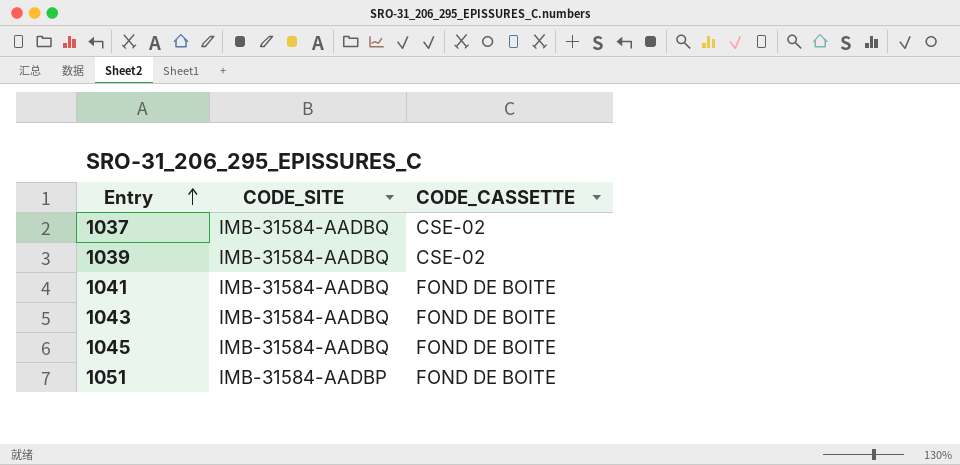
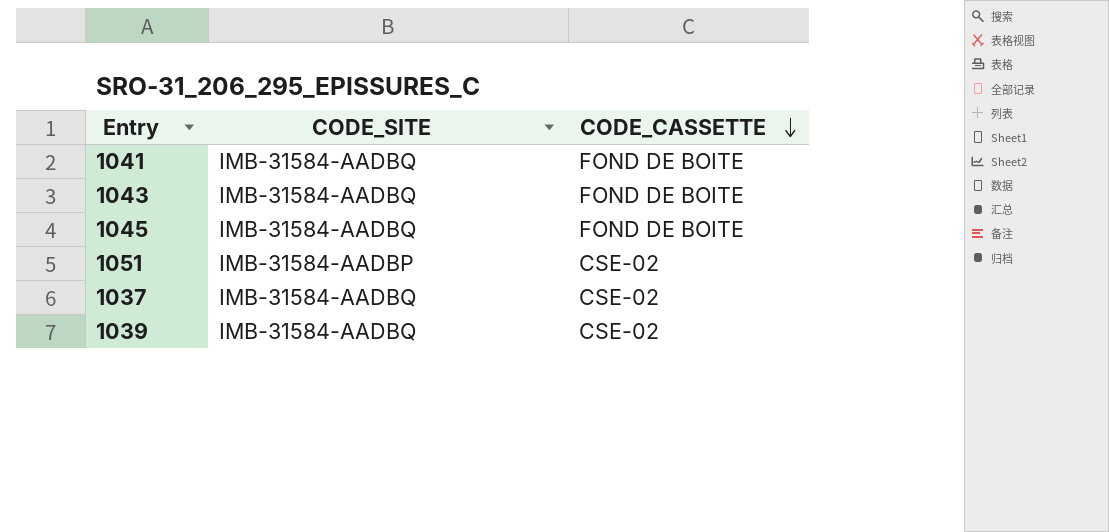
row order: Entry ascending -> CODE_CASSETTE descending
1051 | CODE_CASSETTE: FOND DE BOITE -> CSE-02

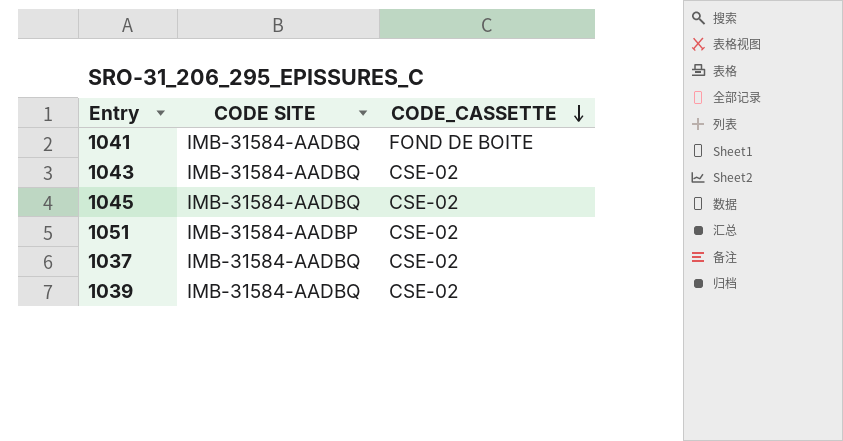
column name: CODE_SITE -> CODE SITE
1043 | CODE_CASSETTE: FOND DE BOITE -> CSE-02
1045 | CODE_CASSETTE: FOND DE BOITE -> CSE-02

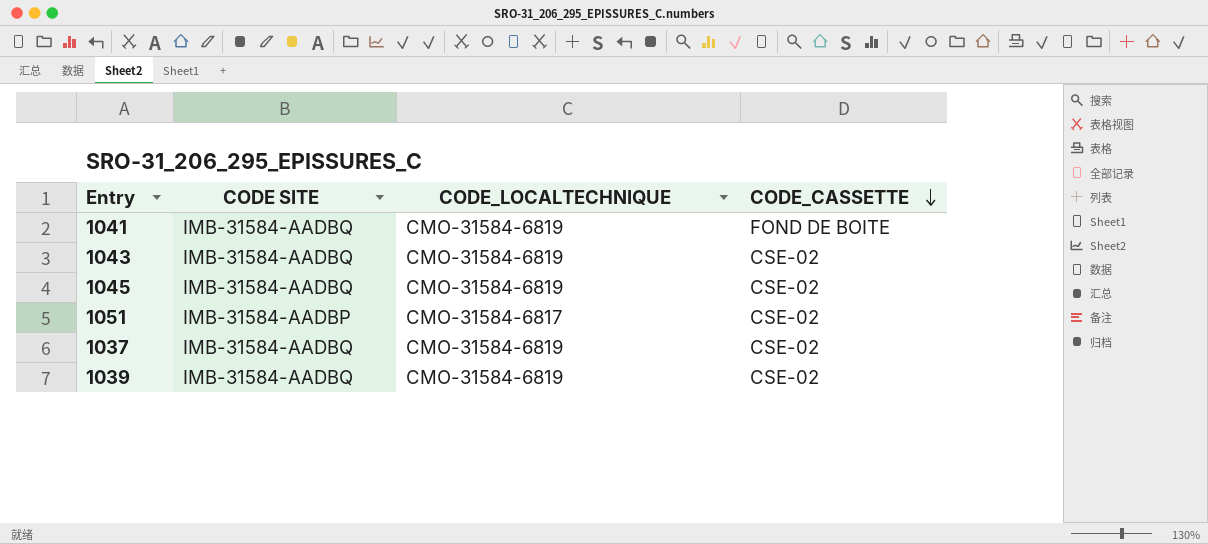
column CODE_LOCALTECHNIQUE | position: none -> 3

